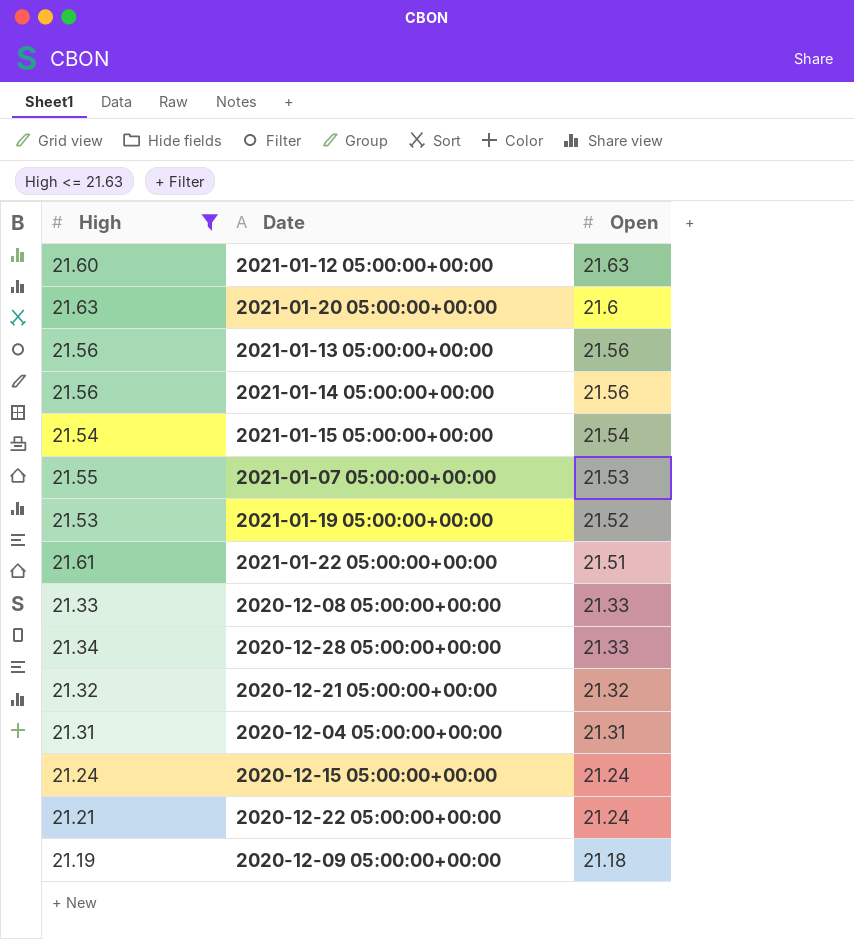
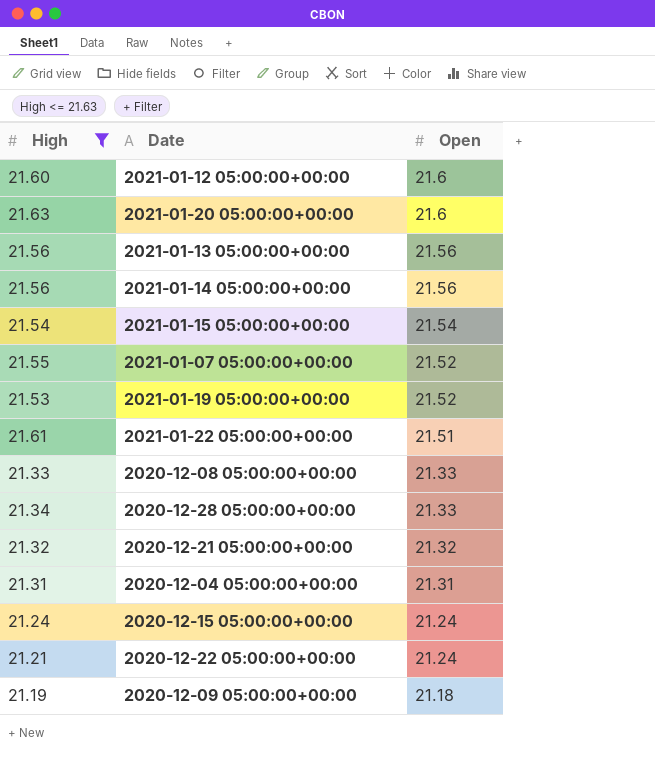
2021-01-12 05:00:00+00:00 | Open: 21.63 -> 21.6
2021-01-07 05:00:00+00:00 | Open: 21.53 -> 21.52

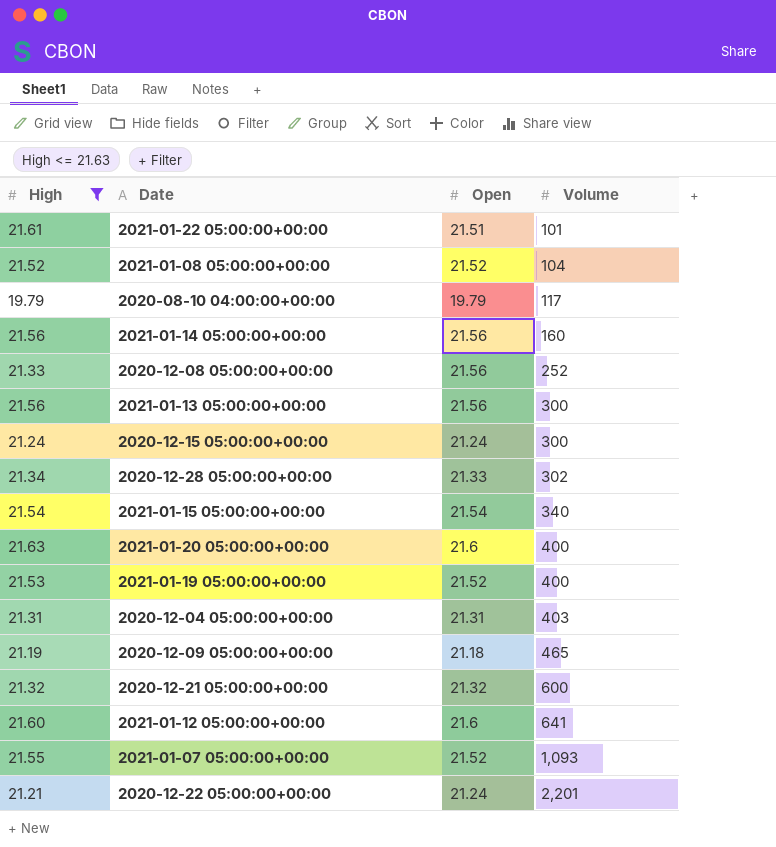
row order: Open descending -> Volume ascending
column Volume | position: none -> 4
row 2021-01-08 05:00:00+00:00: none -> 21.52 | 21.52 | 104
row 2020-08-10 04:00:00+00:00: none -> 19.79 | 19.79 | 117
2020-12-08 05:00:00+00:00 | Open: 21.33 -> 21.56

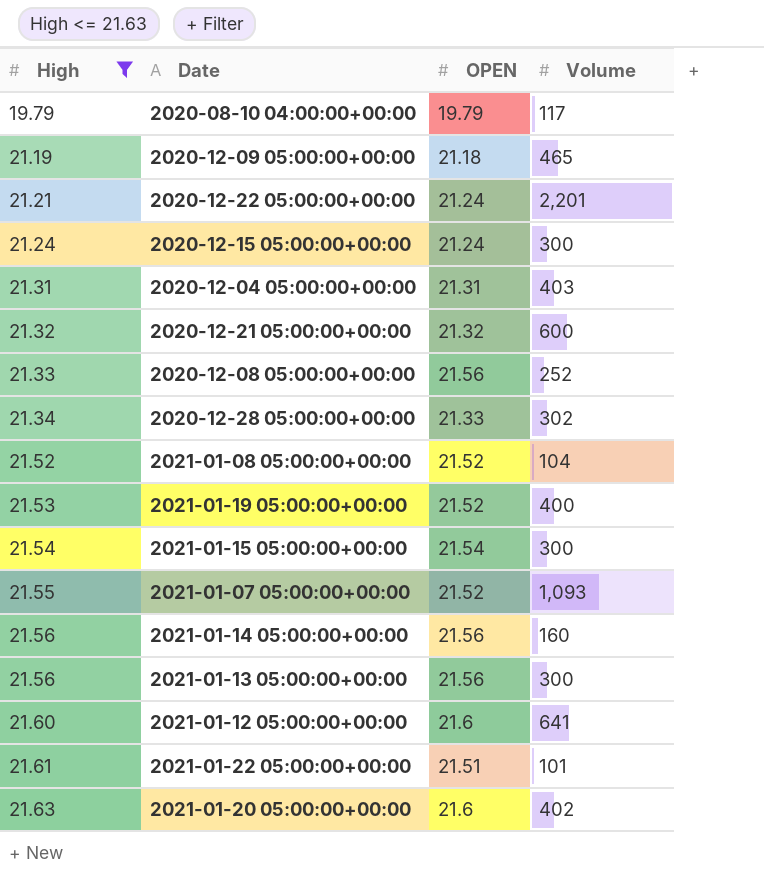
row order: Volume ascending -> High ascending
column name: Open -> OPEN
2021-01-15 05:00:00+00:00 | Volume: 340 -> 300
2021-01-20 05:00:00+00:00 | Volume: 400 -> 402

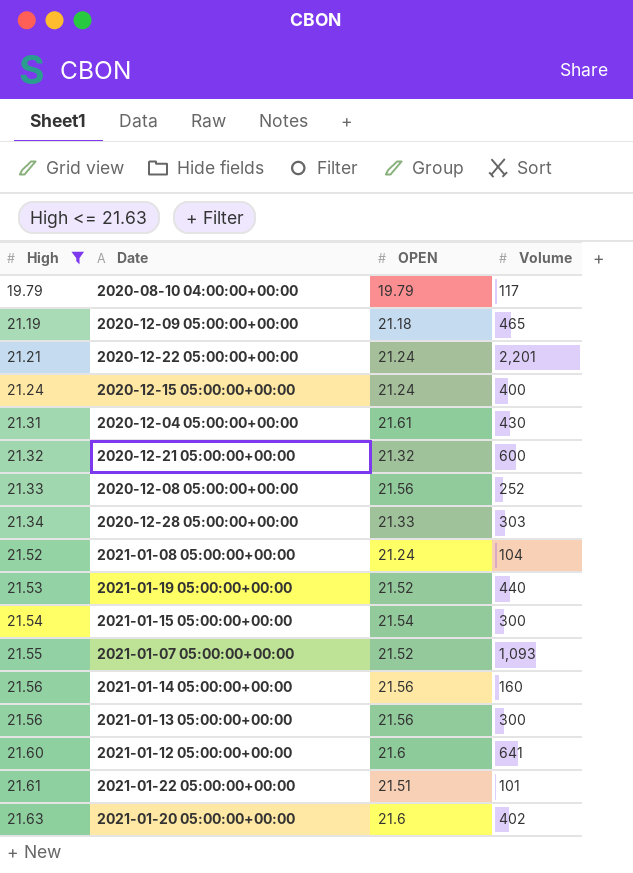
2020-12-15 05:00:00+00:00 | Volume: 300 -> 400
2020-12-04 05:00:00+00:00 | OPEN: 21.31 -> 21.61
2020-12-04 05:00:00+00:00 | Volume: 403 -> 430
2020-12-28 05:00:00+00:00 | Volume: 302 -> 303
2021-01-08 05:00:00+00:00 | OPEN: 21.52 -> 21.24
2021-01-19 05:00:00+00:00 | Volume: 400 -> 440

